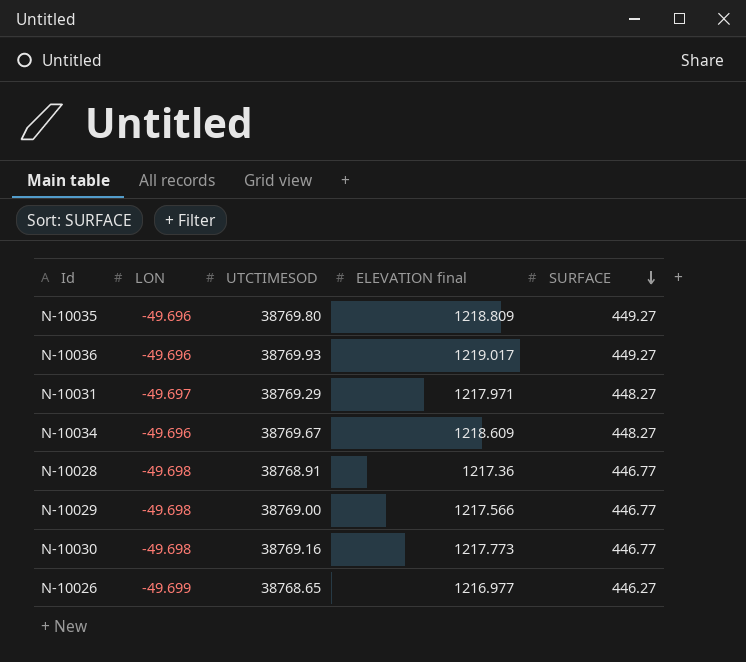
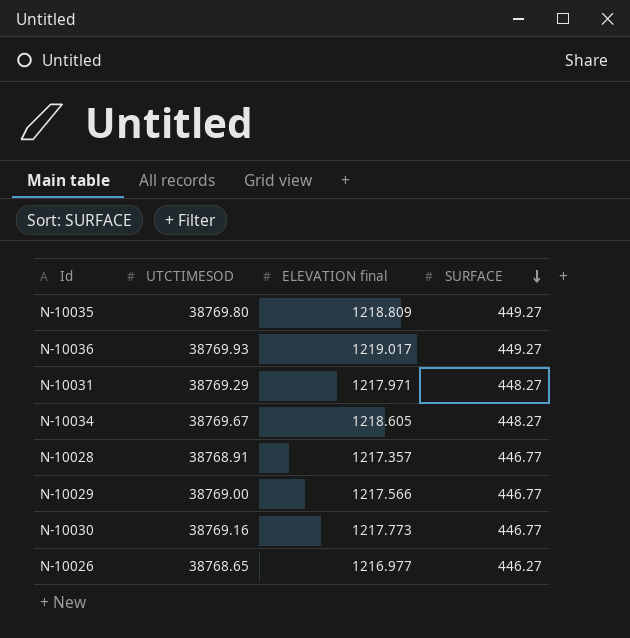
column LON | position: 2 -> none
N-10034 | ELEVATION final: 1218.609 -> 1218.605
N-10028 | ELEVATION final: 1217.36 -> 1217.357

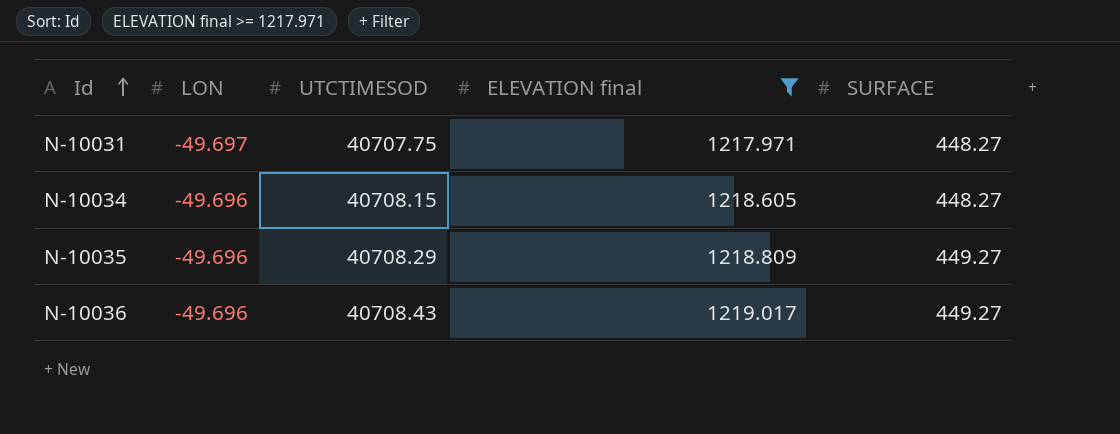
filter: none -> ELEVATION final >= 1217.971
row order: SURFACE descending -> Id ascending
column LON | position: none -> 2
N-10031 | UTCTIMESOD: 38769.29 -> 40707.75
N-10034 | UTCTIMESOD: 38769.67 -> 40708.15
N-10035 | UTCTIMESOD: 38769.80 -> 40708.29
N-10036 | UTCTIMESOD: 38769.93 -> 40708.43

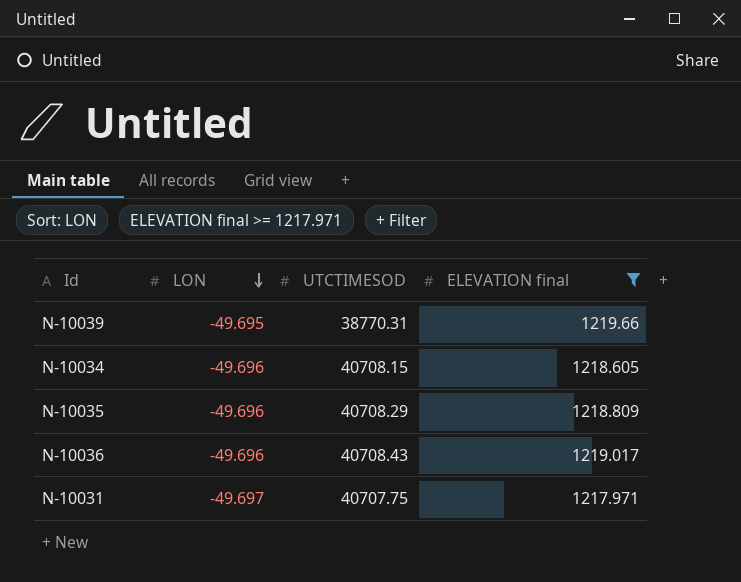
row order: Id ascending -> LON descending
column SURFACE | position: 5 -> none
row N-10039: none -> -49.695 | 38770.31 | 1219.66

